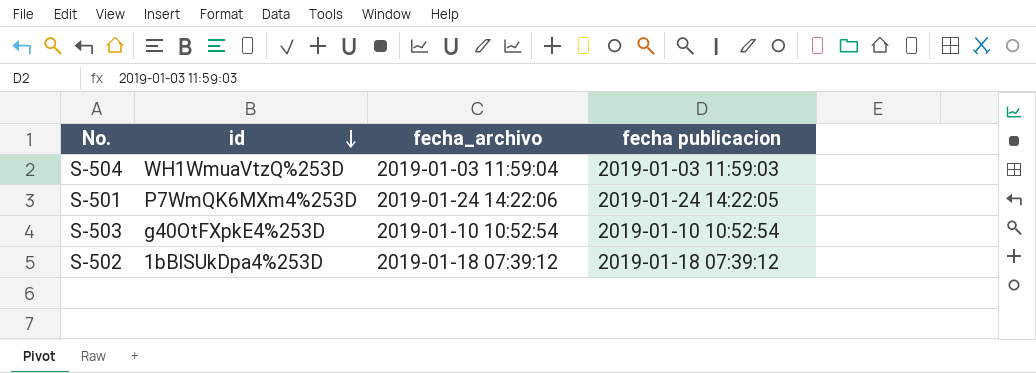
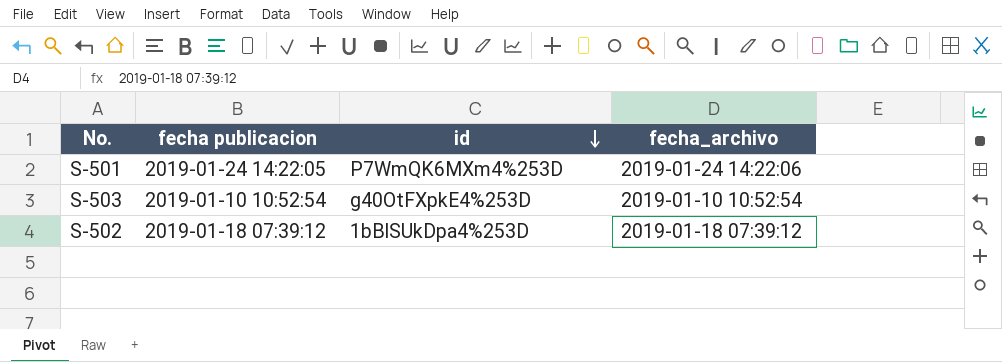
column fecha publicacion | position: 4 -> 2
row S-504: WH1WmuaVtzQ%253D | 2019-01-03 11:59:04 | 2019-01-03 11:59:03 -> none

